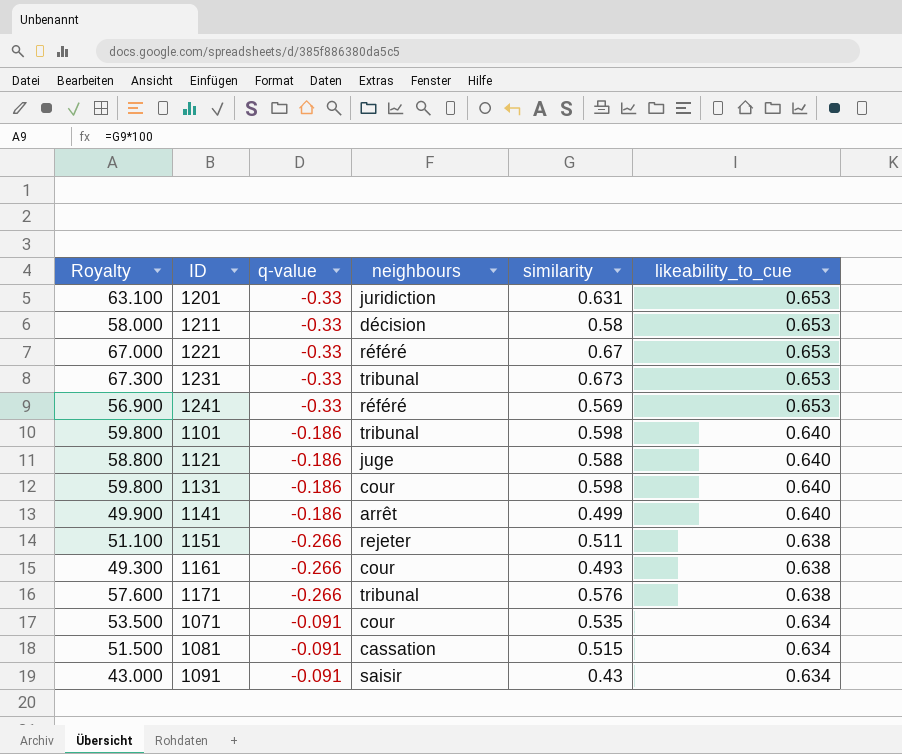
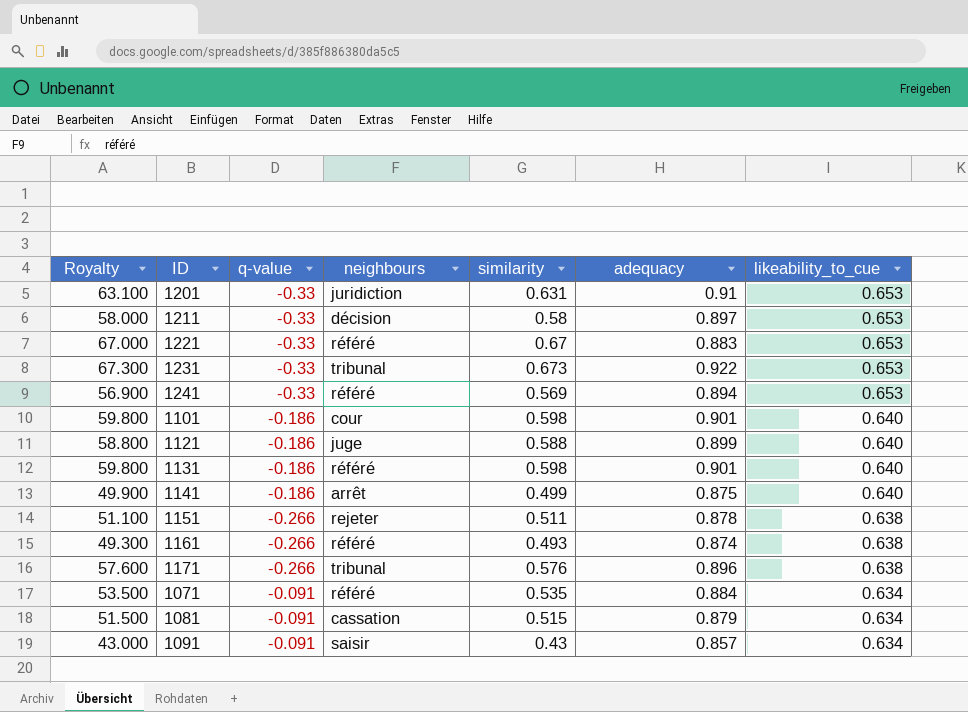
column adequacy | position: none -> 6
1101 | neighbours: tribunal -> cour
1131 | neighbours: cour -> référé
1161 | neighbours: cour -> référé
1071 | neighbours: cour -> référé

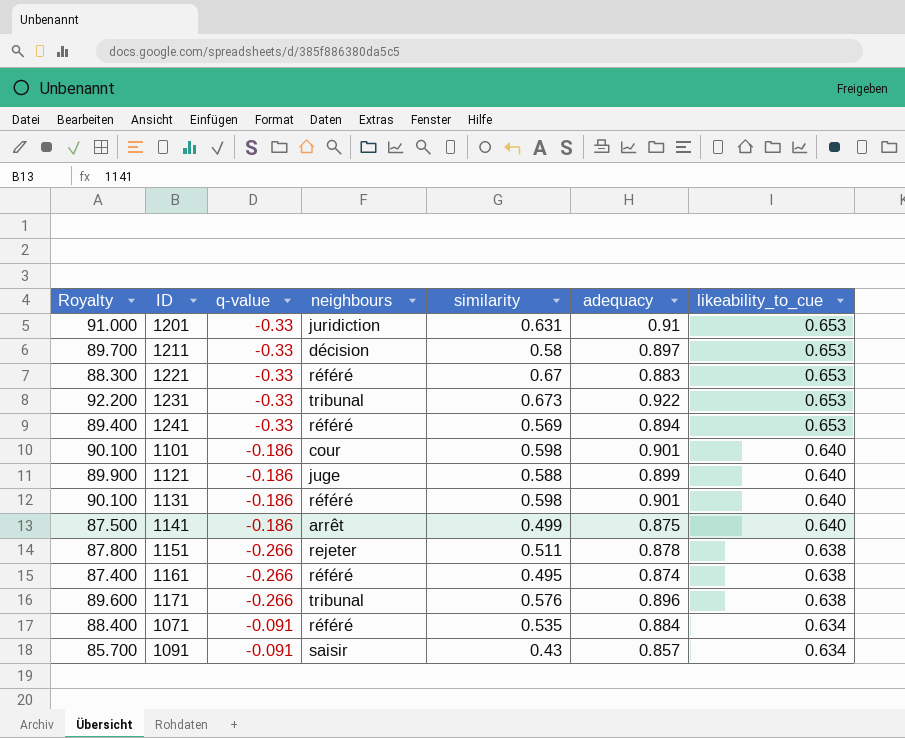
column Royalty | formula: [similarity] * 100 -> [adequacy] * 100
row 1081: 51.500 | -0.091 | cassation | 0.515 | 0.879 | 0.634 -> none
1161 | similarity: 0.493 -> 0.495

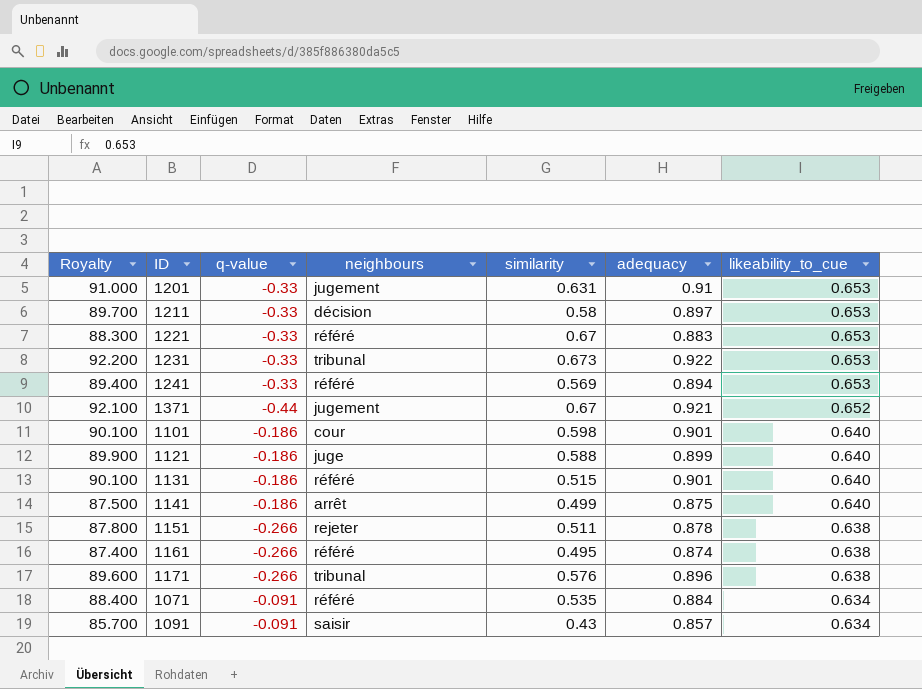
1201 | neighbours: juridiction -> jugement
row 1371: none -> 92.100 | -0.44 | jugement | 0.67 | 0.921 | 0.652
1131 | similarity: 0.598 -> 0.515

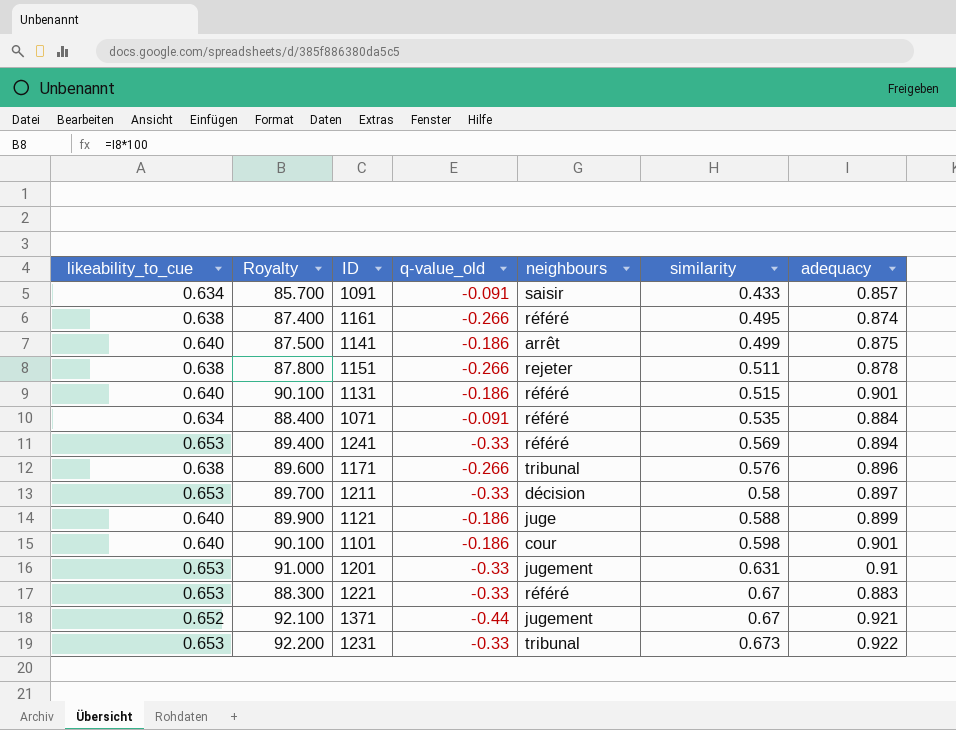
row order: likeability_to_cue descending -> similarity ascending
column likeability_to_cue | position: 7 -> 1
column name: q-value -> q-value_old
1091 | similarity: 0.43 -> 0.433

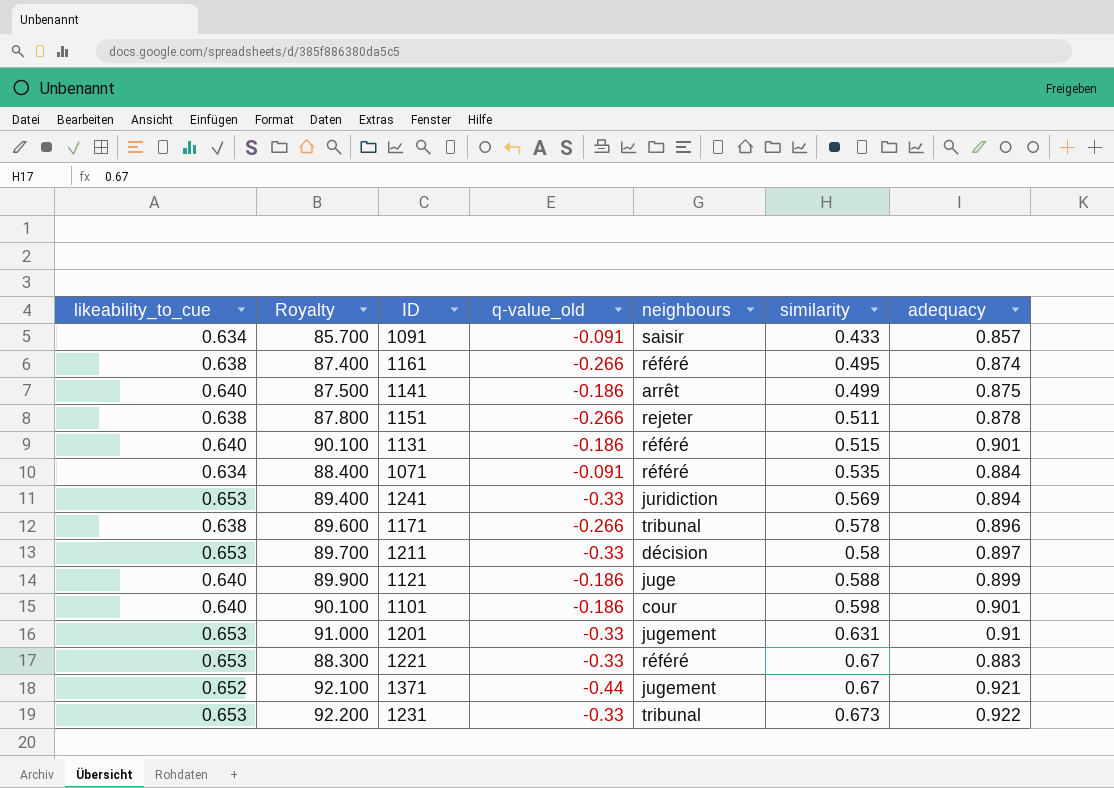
1241 | neighbours: référé -> juridiction
1171 | similarity: 0.576 -> 0.578

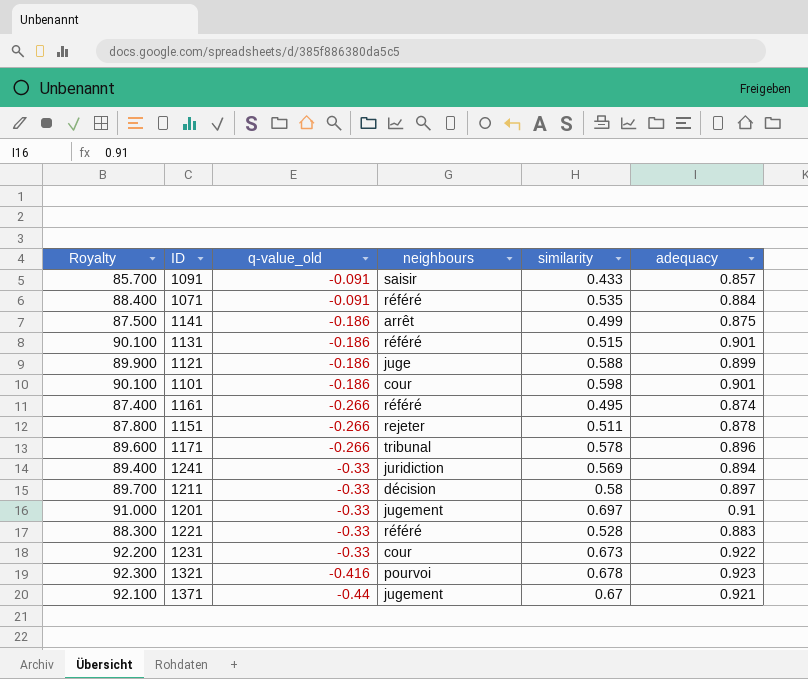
row order: similarity ascending -> q-value_old descending
column likeability_to_cue | position: 1 -> none
1201 | similarity: 0.631 -> 0.697
1221 | similarity: 0.67 -> 0.528
1231 | neighbours: tribunal -> cour
row 1321: none -> 92.300 | -0.416 | pourvoi | 0.678 | 0.923

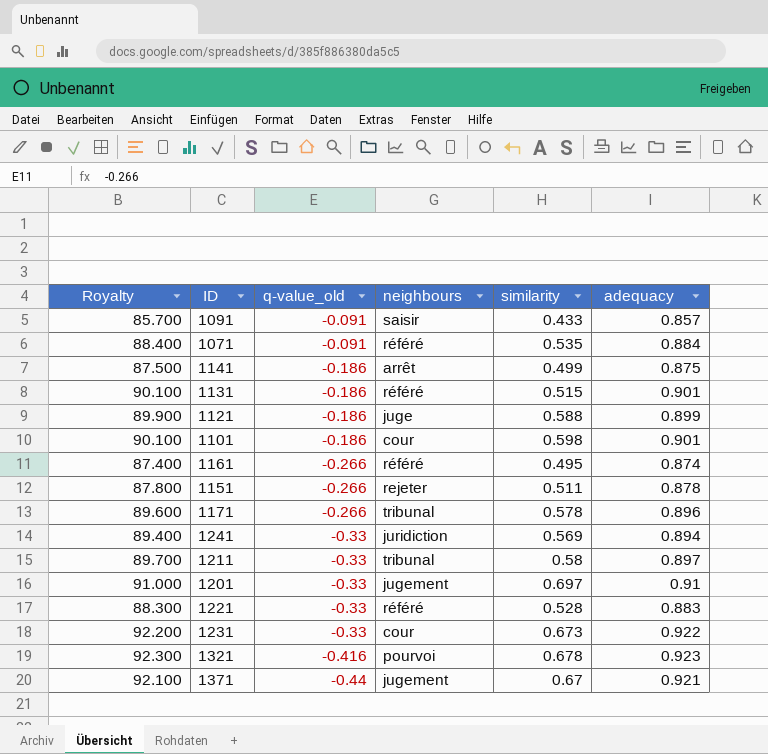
1211 | neighbours: décision -> tribunal

